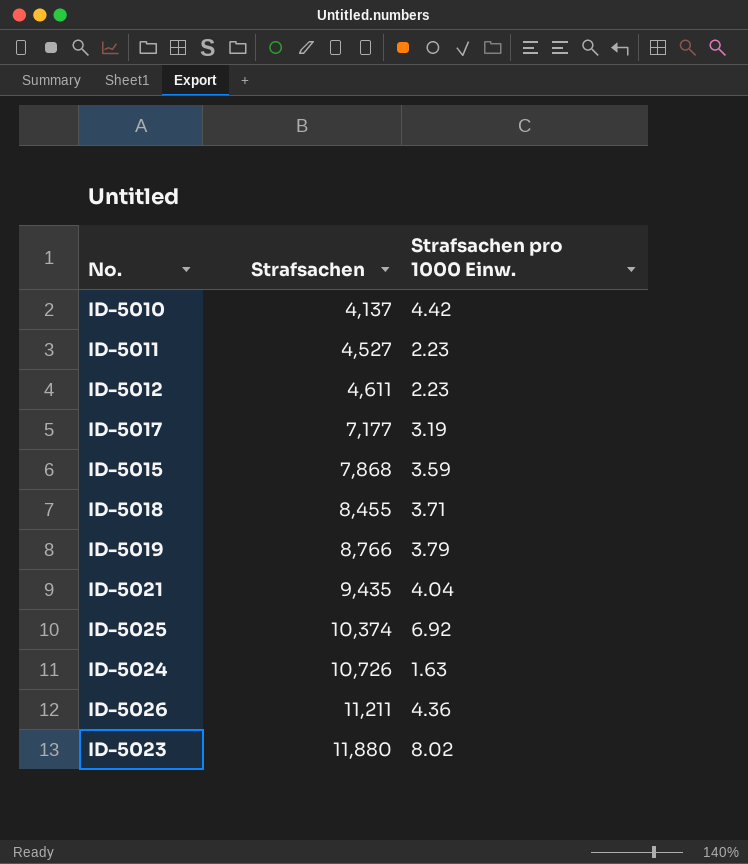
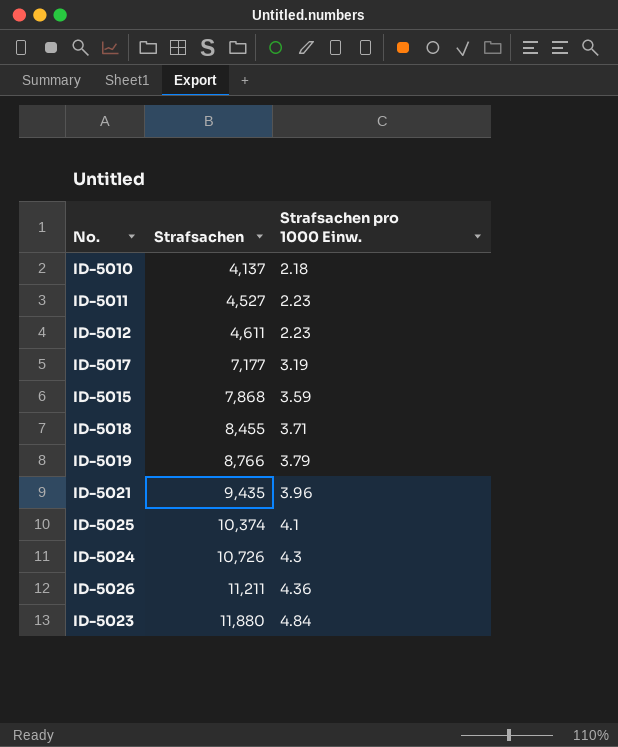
ID-5010 | Strafsachen pro 1000 Einw.: 4.42 -> 2.18
ID-5021 | Strafsachen pro 1000 Einw.: 4.04 -> 3.96
ID-5025 | Strafsachen pro 1000 Einw.: 6.92 -> 4.1
ID-5024 | Strafsachen pro 1000 Einw.: 1.63 -> 4.3
ID-5023 | Strafsachen pro 1000 Einw.: 8.02 -> 4.84

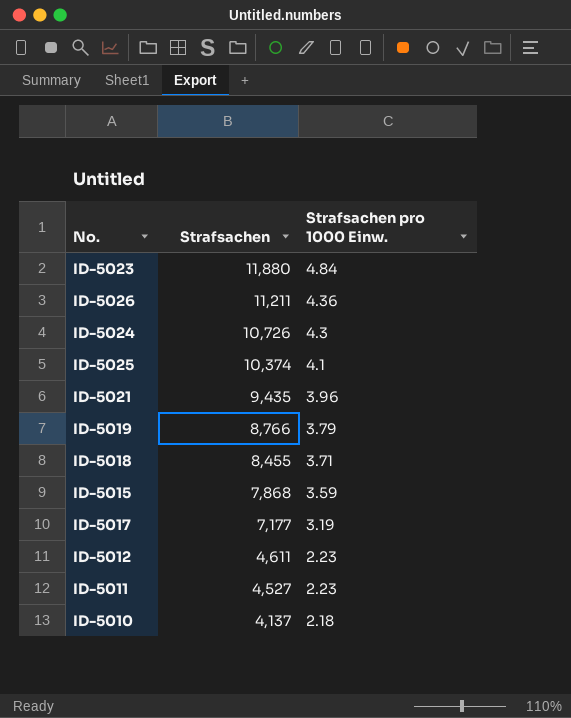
row order: Strafsachen ascending -> Strafsachen descending

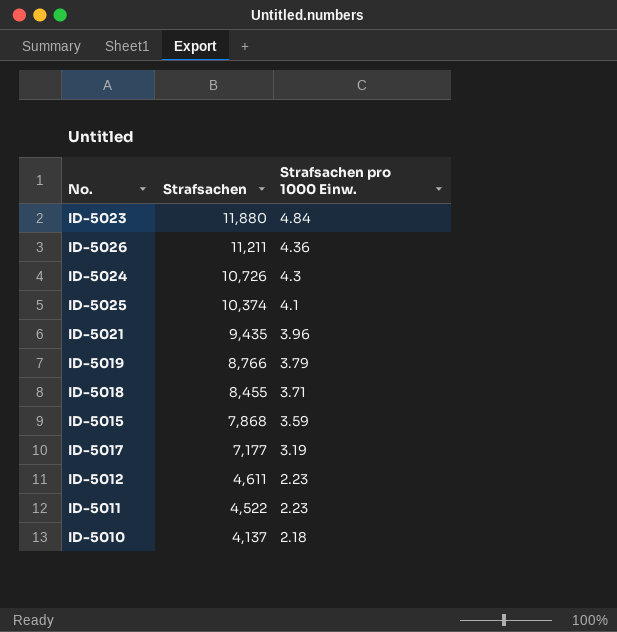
ID-5011 | Strafsachen: 4,527 -> 4,522

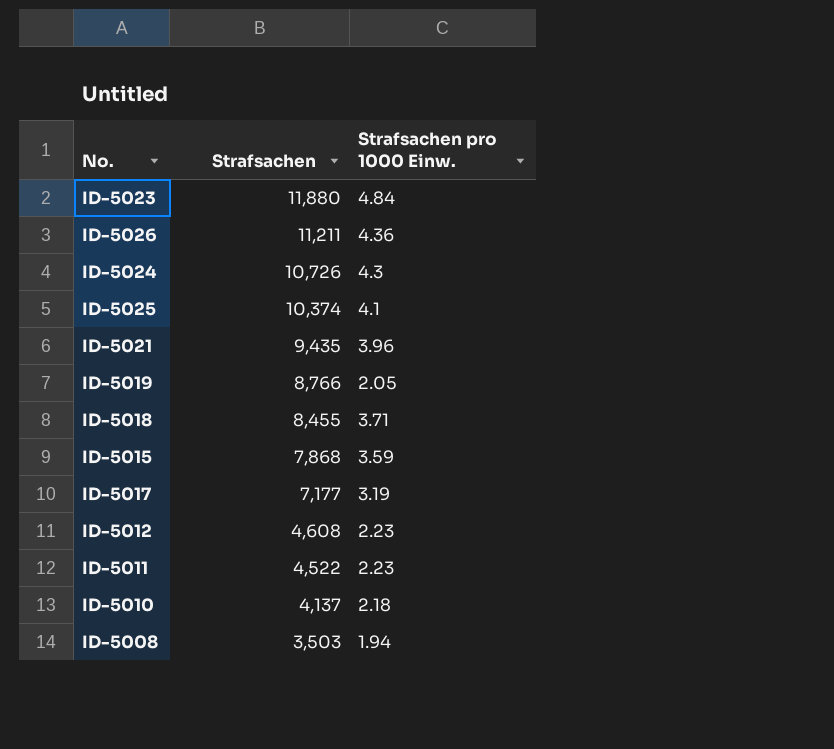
ID-5019 | Strafsachen pro 1000 Einw.: 3.79 -> 2.05
ID-5012 | Strafsachen: 4,611 -> 4,608
row ID-5008: none -> 3,503 | 1.94

